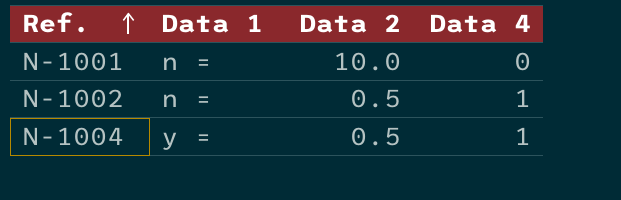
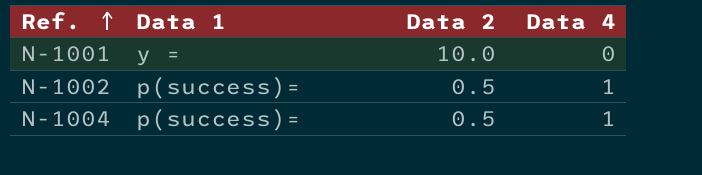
N-1001 | Data 1: n = -> y =
N-1002 | Data 1: n = -> p(success)=
N-1004 | Data 1: y = -> p(success)=

